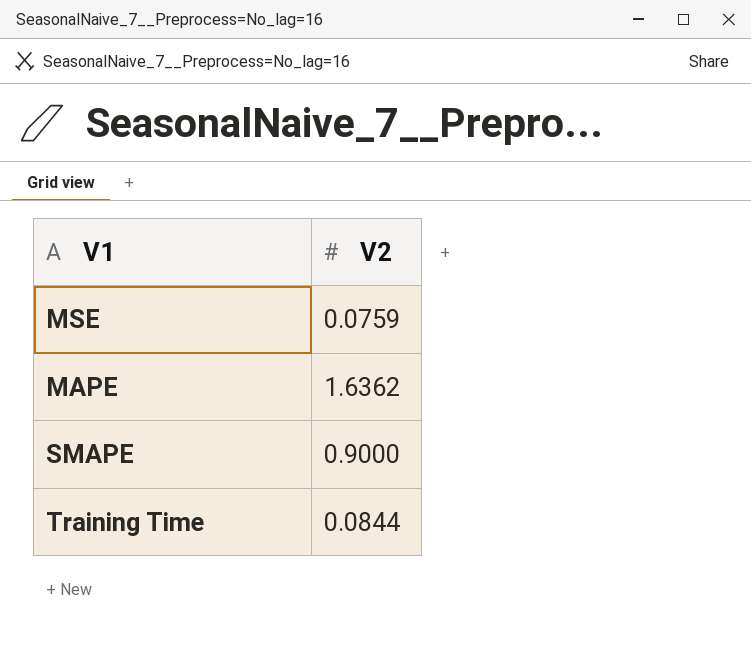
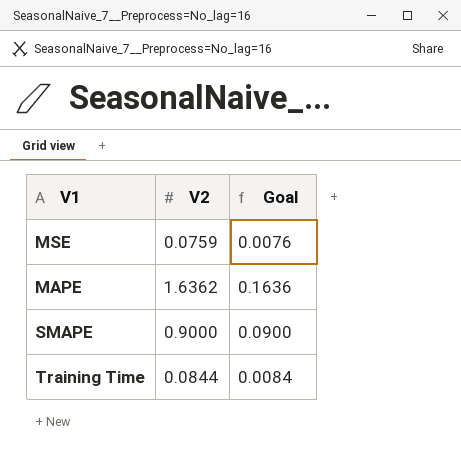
column Goal | formula: none -> [V2] * 0.1

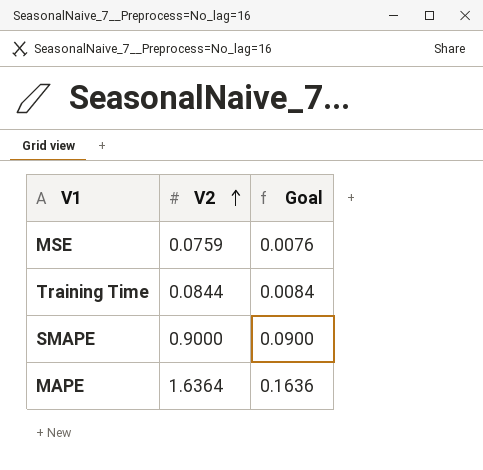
row order: none -> V2 ascending
MAPE | V2: 1.6362 -> 1.6364

